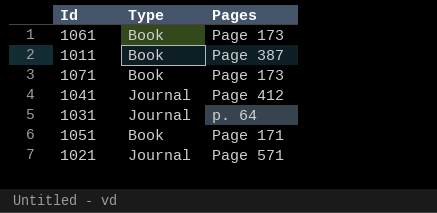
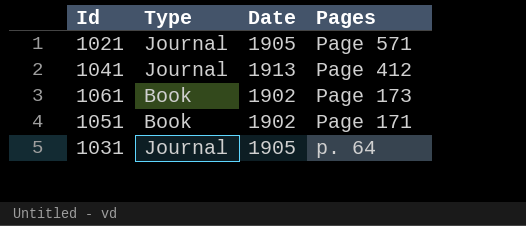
row order: none -> Pages descending
column Date | position: none -> 3
row 1011: Book | Page 387 -> none
row 1071: Book | Page 173 -> none

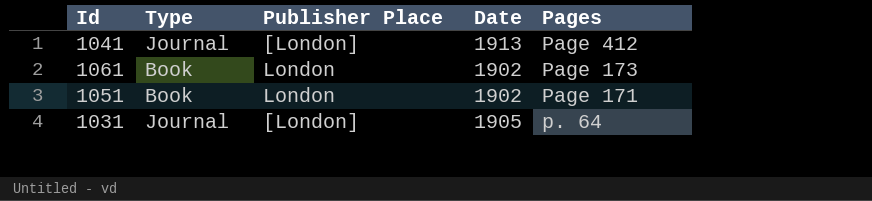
column Publisher Place | position: none -> 3
row 1021: Journal | 1905 | Page 571 -> none

